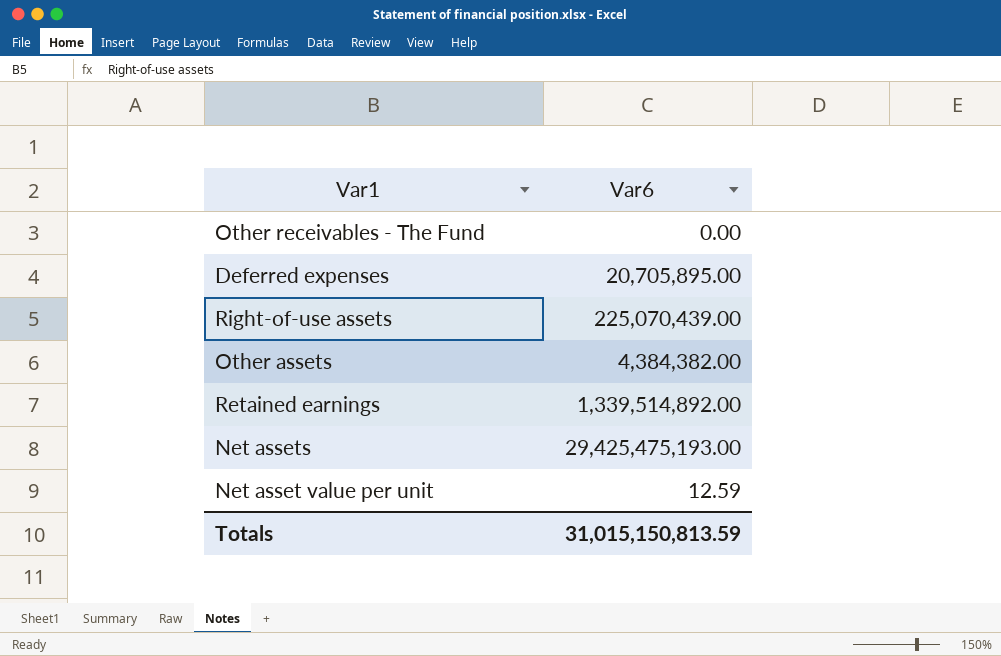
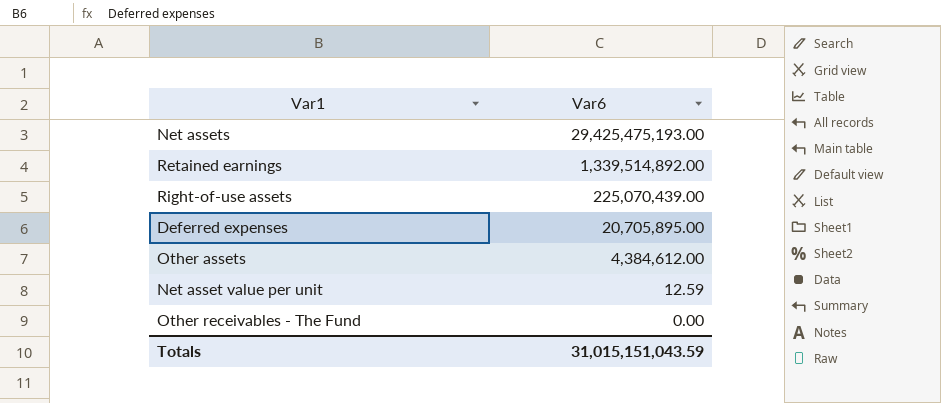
row order: none -> Var6 descending
Other assets | Var6: 4,384,382.00 -> 4,384,612.00
Totals | Var6: 31,015,150,813.59 -> 31,015,151,043.59

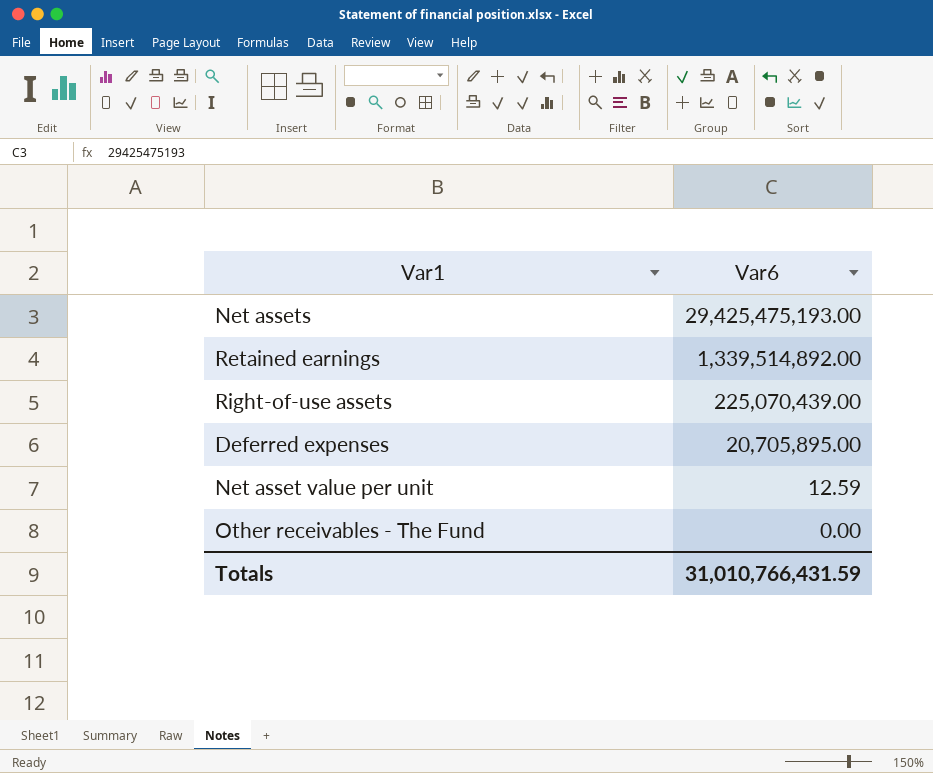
row Other assets: 4,384,612.00 -> none
Totals | Var6: 31,015,151,043.59 -> 31,010,766,431.59

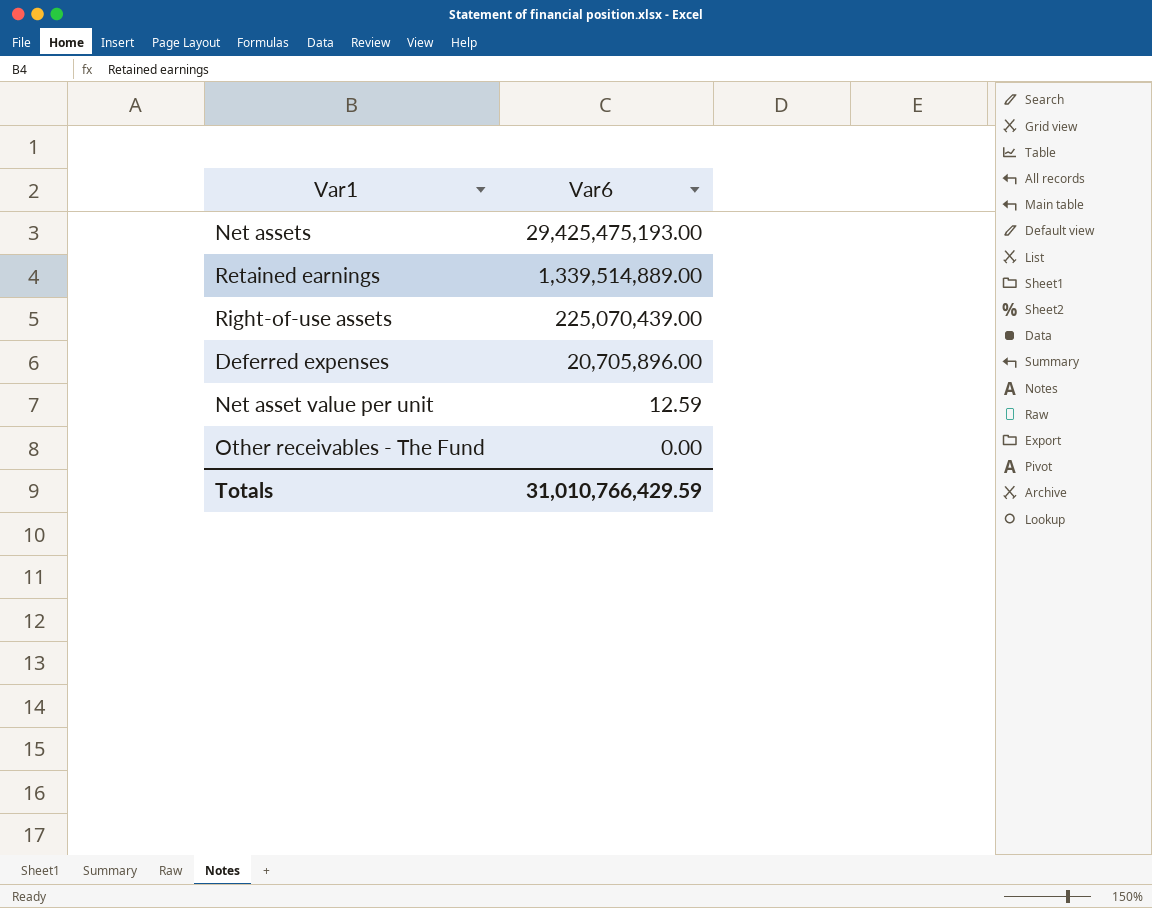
Retained earnings | Var6: 1,339,514,892.00 -> 1,339,514,889.00
Deferred expenses | Var6: 20,705,895.00 -> 20,705,896.00
Totals | Var6: 31,010,766,431.59 -> 31,010,766,429.59

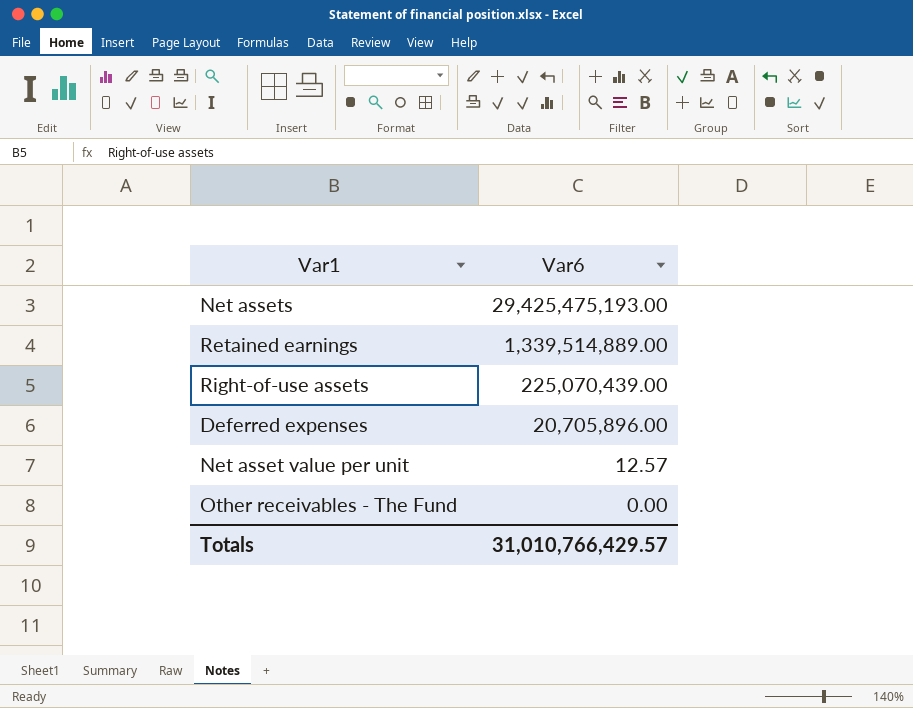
Net asset value per unit | Var6: 12.59 -> 12.57
Totals | Var6: 31,010,766,429.59 -> 31,010,766,429.57

